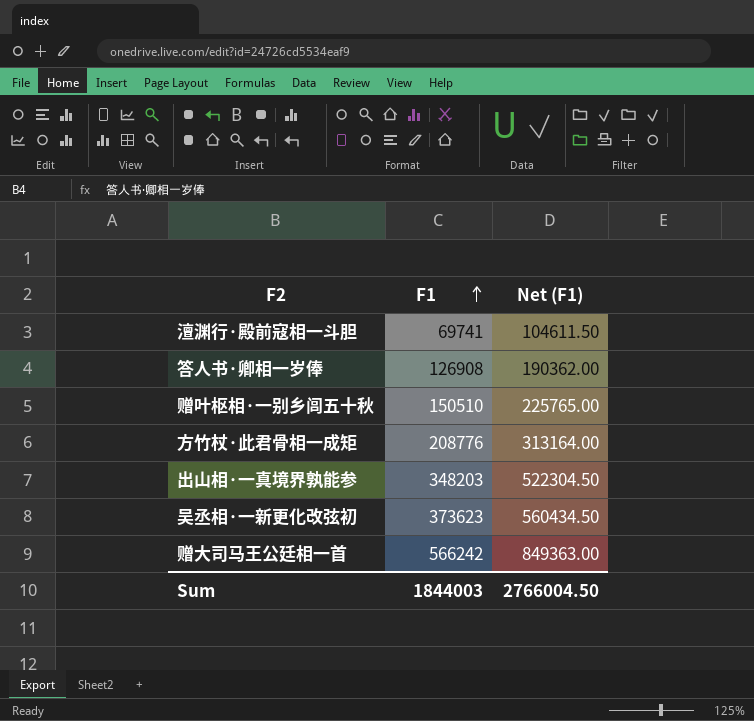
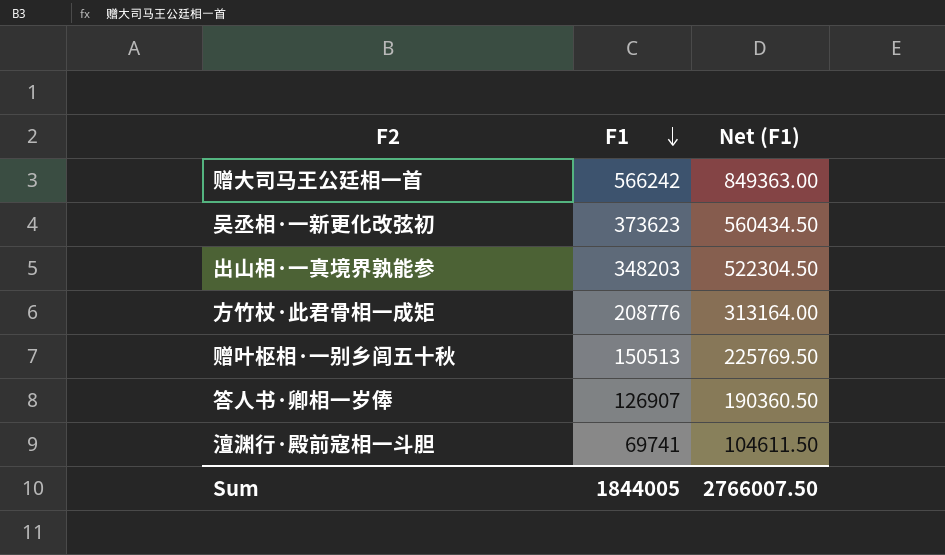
row order: F1 ascending -> F1 descending
赠叶枢相·一别乡闾五十秋 | F1: 150510 -> 150513
赠叶枢相·一别乡闾五十秋 | Net (F1): 225765.00 -> 225769.50
答人书·卿相一岁俸 | F1: 126908 -> 126907
答人书·卿相一岁俸 | Net (F1): 190362.00 -> 190360.50
Sum | F1: 1844003 -> 1844005
Sum | Net (F1): 2766004.50 -> 2766007.50

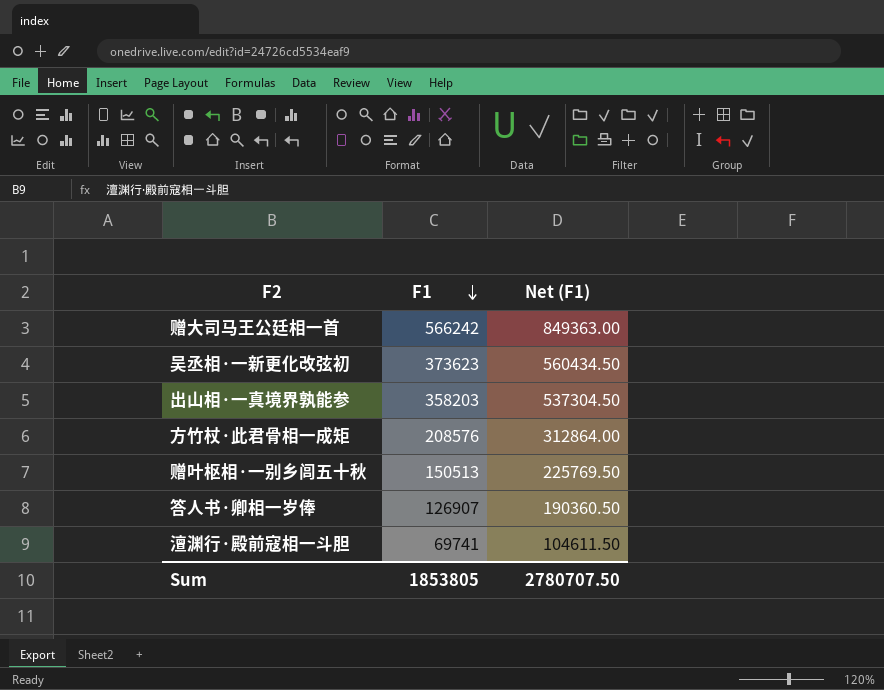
出山相·一真境界孰能参 | F1: 348203 -> 358203
出山相·一真境界孰能参 | Net (F1): 522304.50 -> 537304.50
方竹杖·此君骨相一成矩 | F1: 208776 -> 208576
方竹杖·此君骨相一成矩 | Net (F1): 313164.00 -> 312864.00
Sum | F1: 1844005 -> 1853805
Sum | Net (F1): 2766007.50 -> 2780707.50

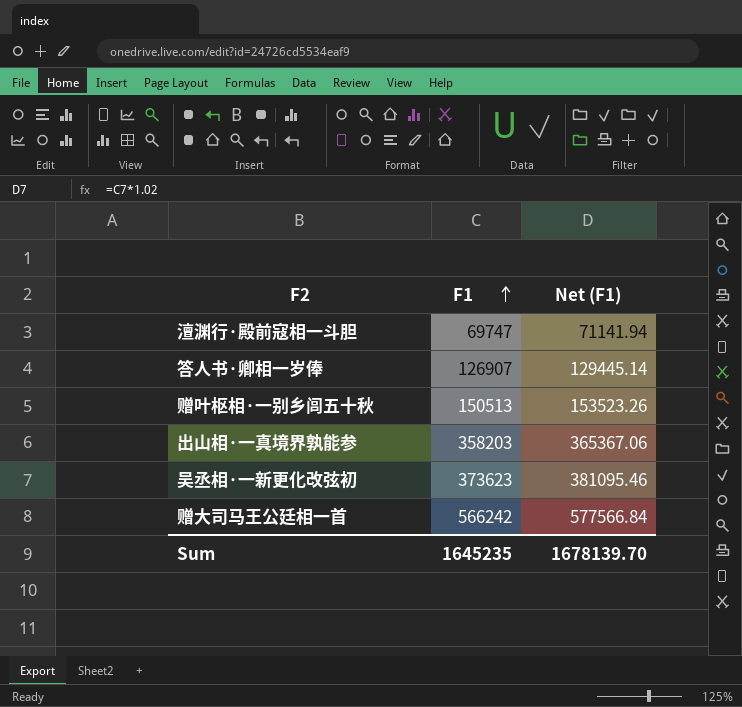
row order: F1 descending -> F1 ascending
column Net (F1) | formula: [F1] * 1.5 -> [F1] * 1.02
row 方竹杖·此君骨相一成矩: 208576 | 312864.00 -> none
澶渊行·殿前寇相一斗胆 | F1: 69741 -> 69747
Sum | F1: 1853805 -> 1645235
Sum | Net (F1): 2780707.50 -> 1678139.70

